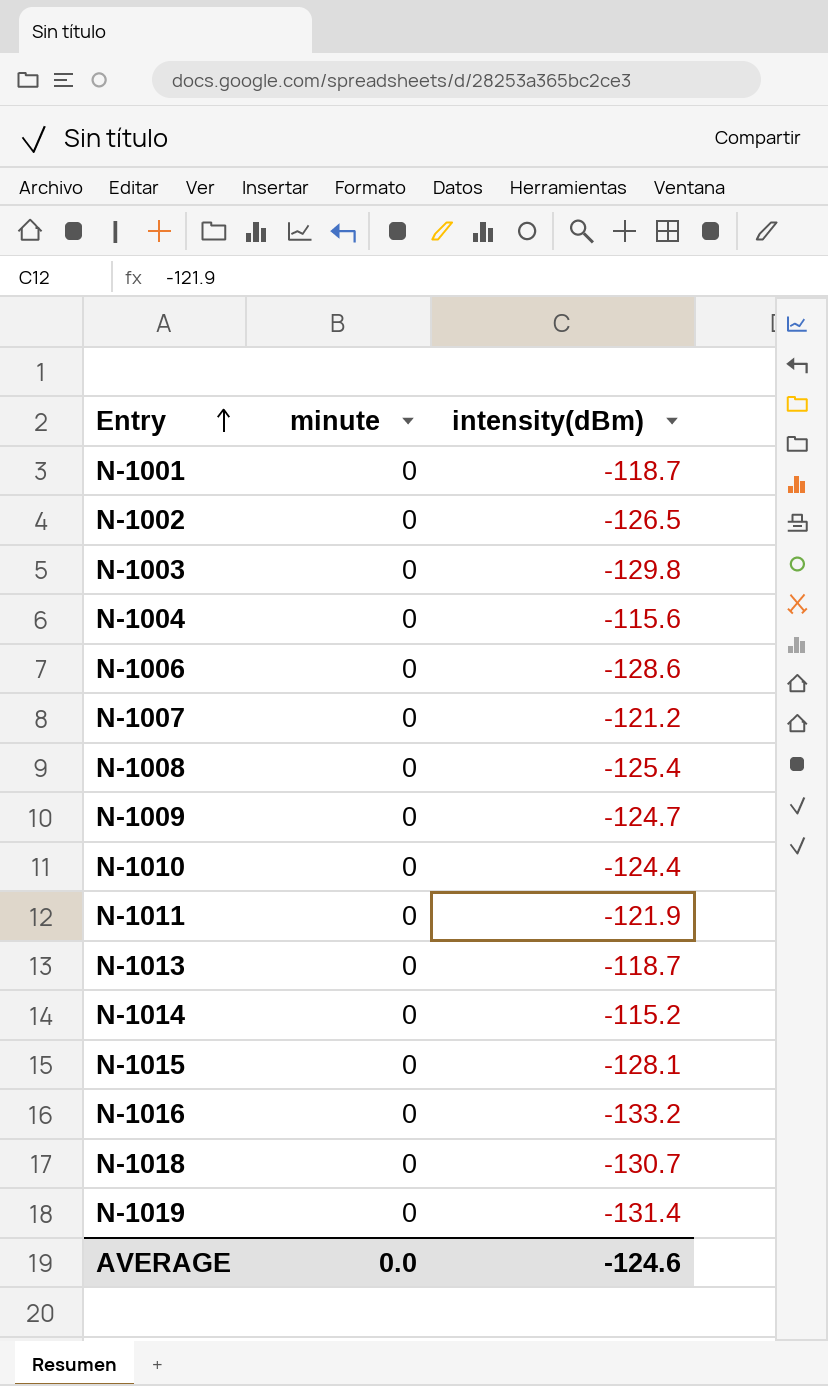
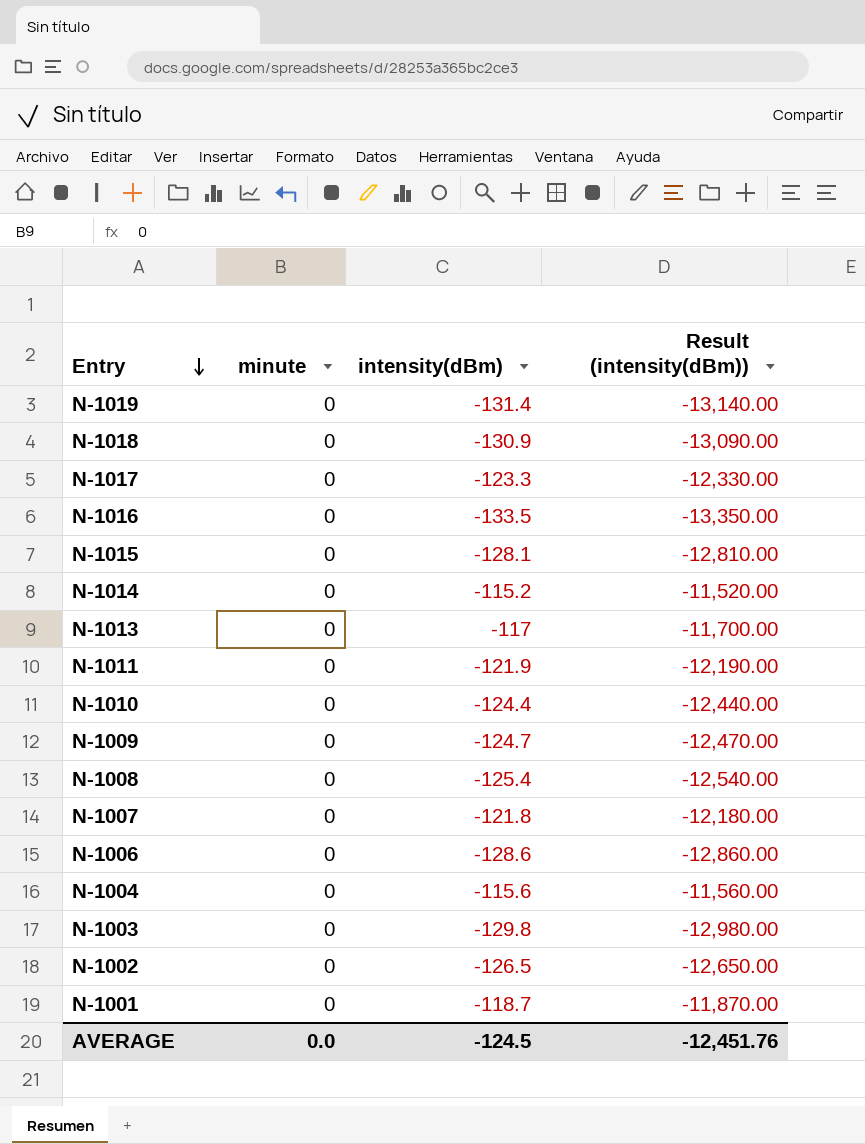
row order: Entry ascending -> Entry descending
column Result (intensity(dBm)) | formula: none -> [intensity(dBm)] * 100
N-1018 | intensity(dBm): -130.7 -> -130.9
row N-1017: none -> 0 | -123.3 | -12,330.00
N-1016 | intensity(dBm): -133.2 -> -133.5
N-1013 | intensity(dBm): -118.7 -> -117
N-1007 | intensity(dBm): -121.2 -> -121.8
AVERAGE | intensity(dBm): -124.6 -> -124.5

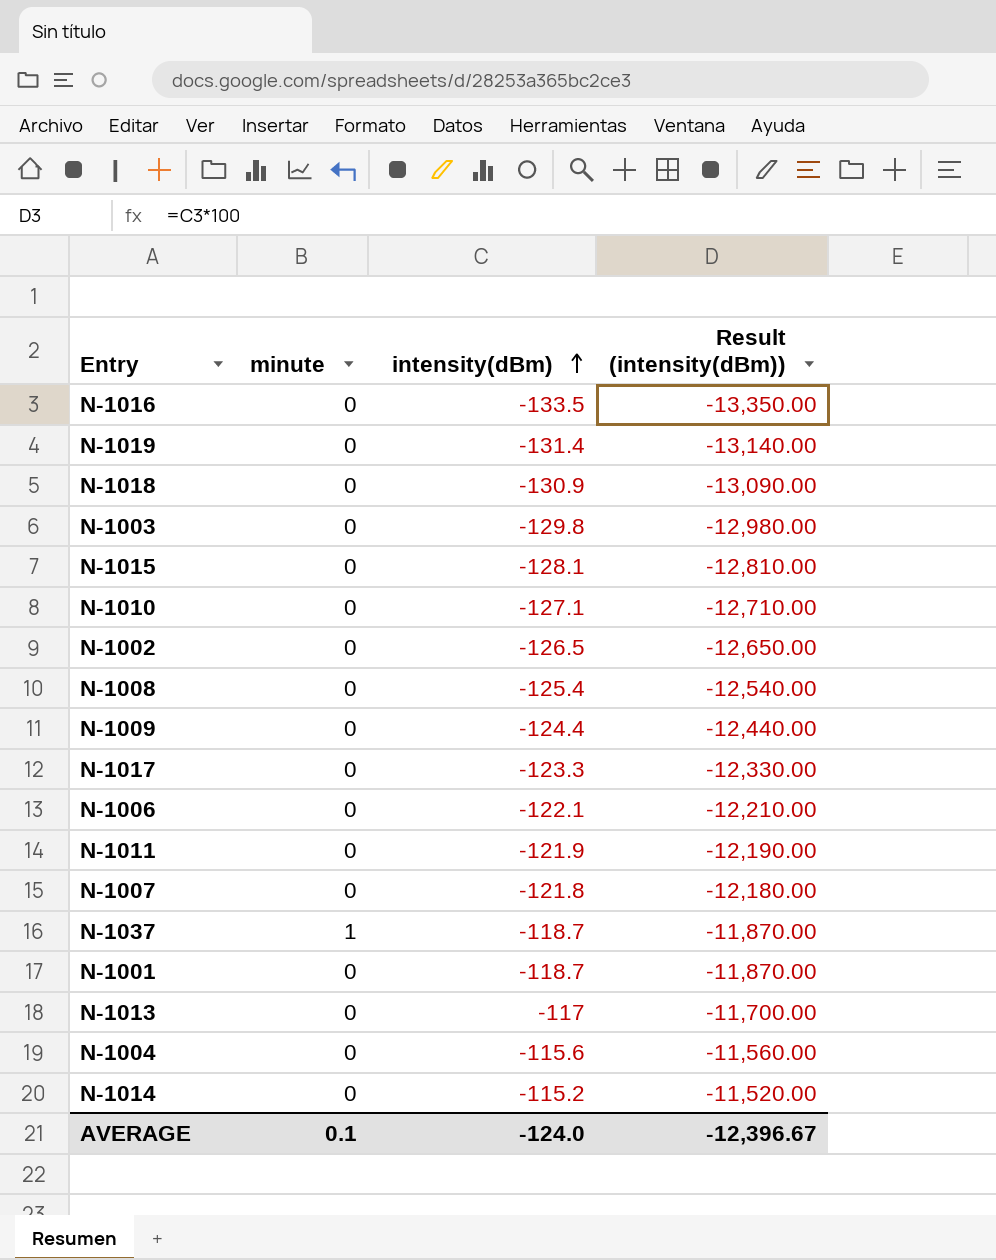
row order: Entry descending -> intensity(dBm) ascending
N-1010 | intensity(dBm): -124.4 -> -127.1
N-1010 | Result (intensity(dBm)): -12,440.00 -> -12,710.00
N-1009 | intensity(dBm): -124.7 -> -124.4
N-1009 | Result (intensity(dBm)): -12,470.00 -> -12,440.00
N-1006 | intensity(dBm): -128.6 -> -122.1
N-1006 | Result (intensity(dBm)): -12,860.00 -> -12,210.00
row N-1037: none -> 1 | -118.7 | -11,870.00
AVERAGE | minute: 0.0 -> 0.1
AVERAGE | intensity(dBm): -124.5 -> -124.0
AVERAGE | Result (intensity(dBm)): -12,451.76 -> -12,396.67

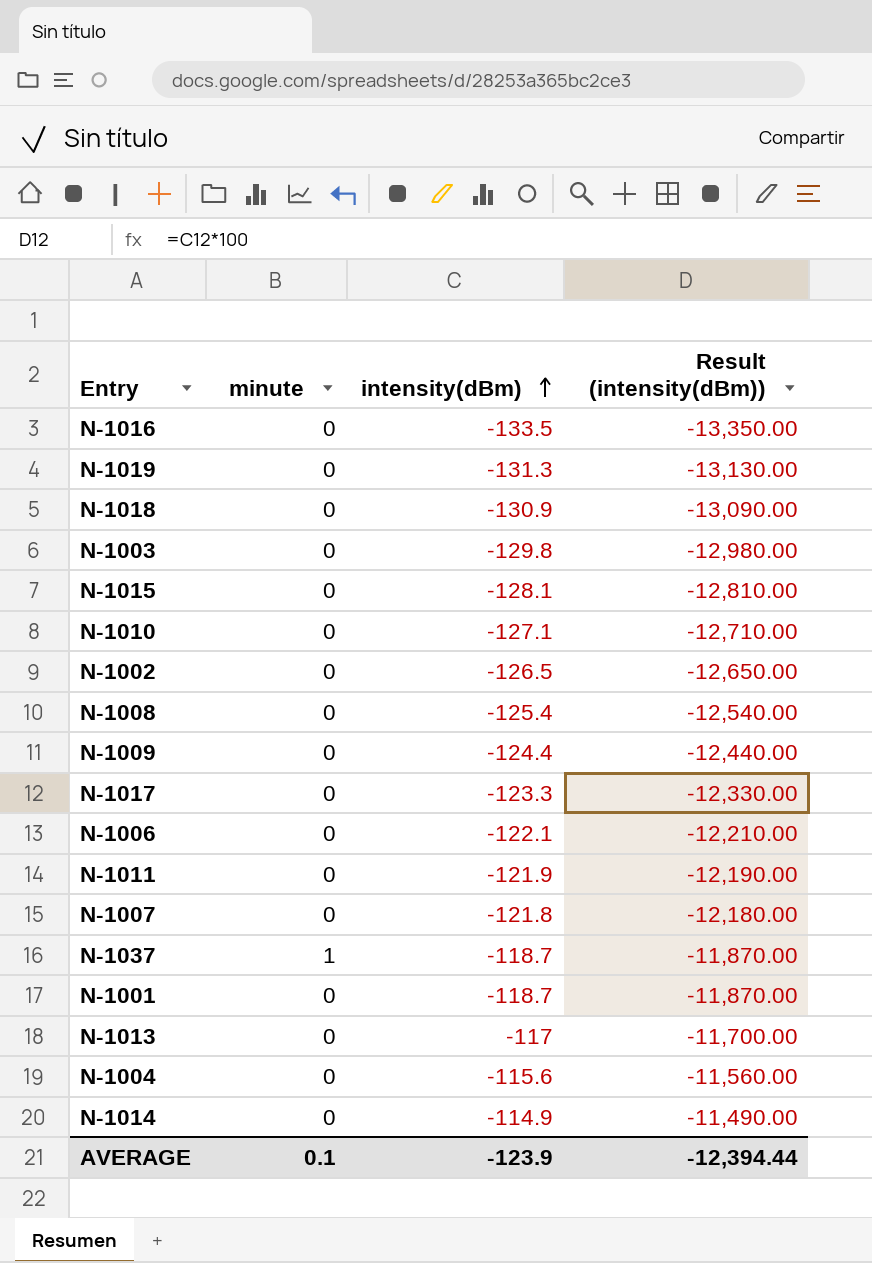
N-1019 | intensity(dBm): -131.4 -> -131.3
N-1019 | Result (intensity(dBm)): -13,140.00 -> -13,130.00
N-1014 | intensity(dBm): -115.2 -> -114.9
N-1014 | Result (intensity(dBm)): -11,520.00 -> -11,490.00
AVERAGE | intensity(dBm): -124.0 -> -123.9
AVERAGE | Result (intensity(dBm)): -12,396.67 -> -12,394.44

